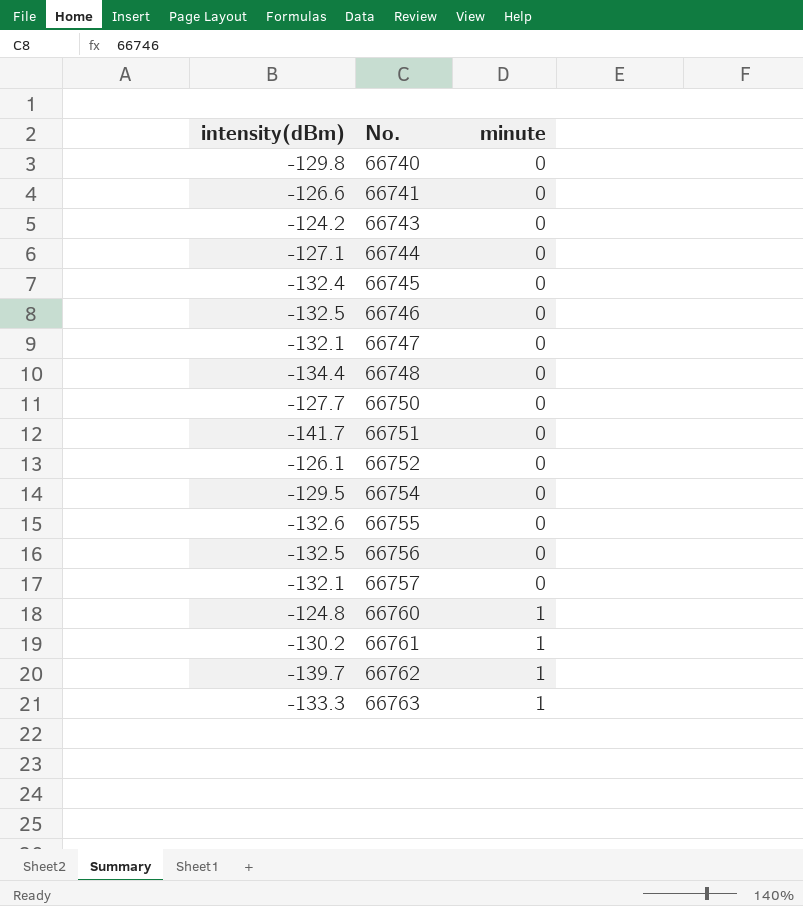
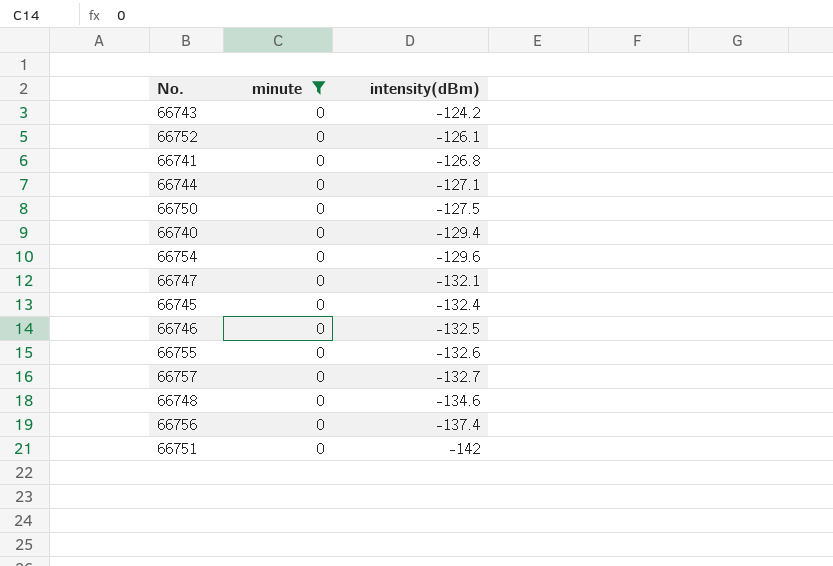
filter: none -> minute = 0
row order: No. ascending -> intensity(dBm) descending
column intensity(dBm) | position: 1 -> 3
66741 | intensity(dBm): -126.6 -> -126.8
66750 | intensity(dBm): -127.7 -> -127.5
66740 | intensity(dBm): -129.8 -> -129.4
66754 | intensity(dBm): -129.5 -> -129.6
66757 | intensity(dBm): -132.1 -> -132.7
66748 | intensity(dBm): -134.4 -> -134.6
66756 | intensity(dBm): -132.5 -> -137.4
66751 | intensity(dBm): -141.7 -> -142

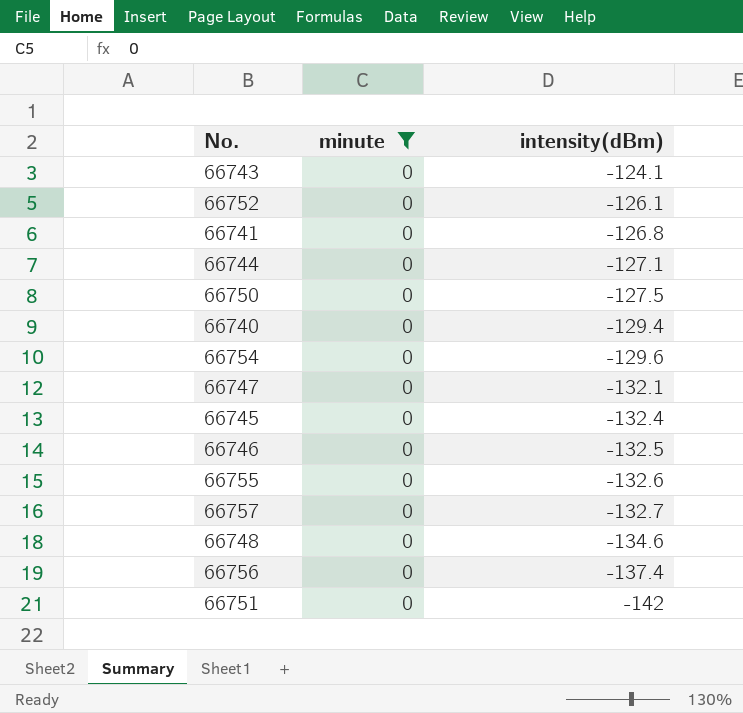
66743 | intensity(dBm): -124.2 -> -124.1

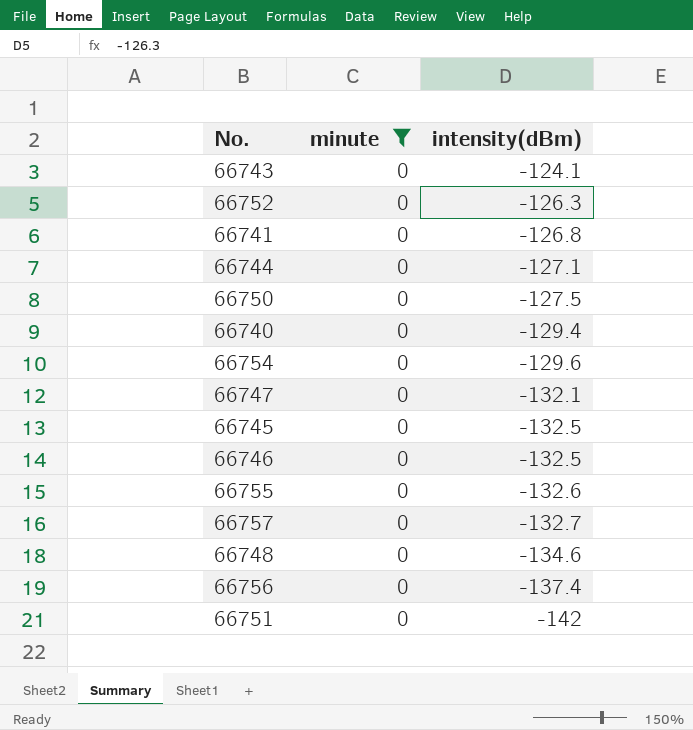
66752 | intensity(dBm): -126.1 -> -126.3
66745 | intensity(dBm): -132.4 -> -132.5

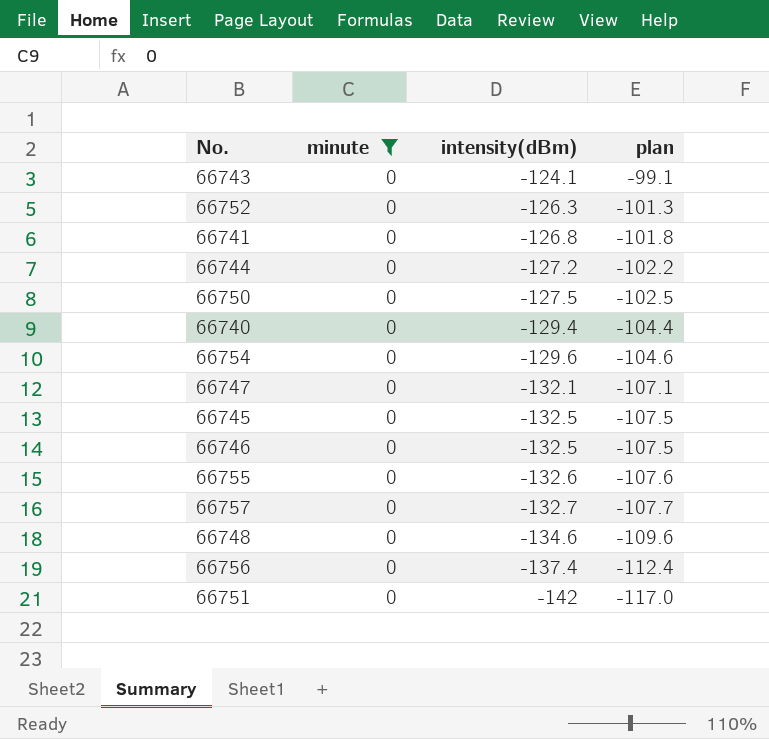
column plan | formula: none -> [intensity(dBm)] + 25
66744 | intensity(dBm): -127.1 -> -127.2

